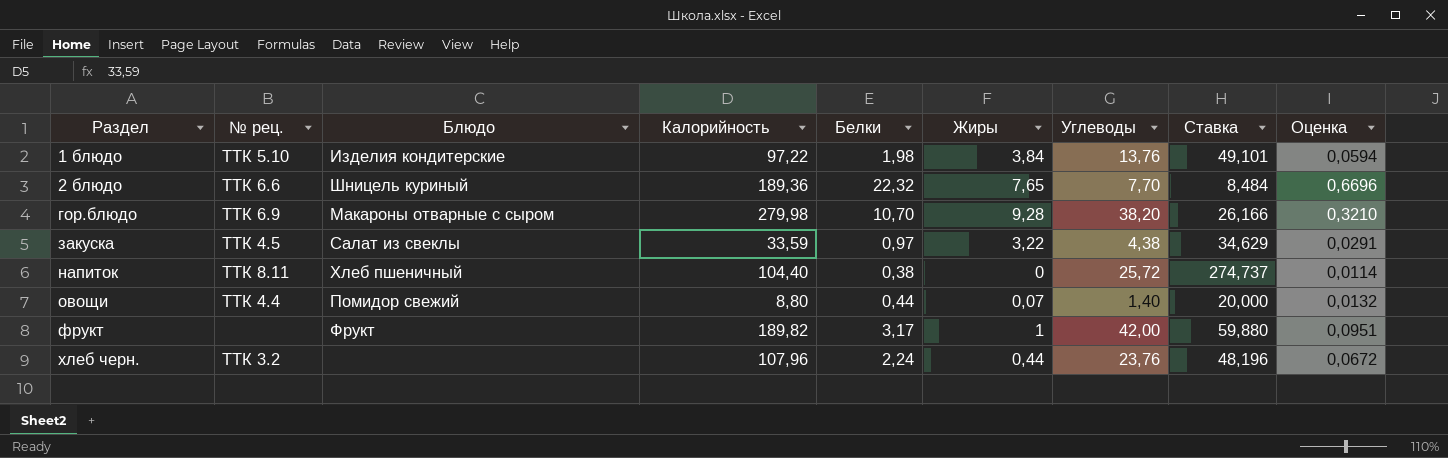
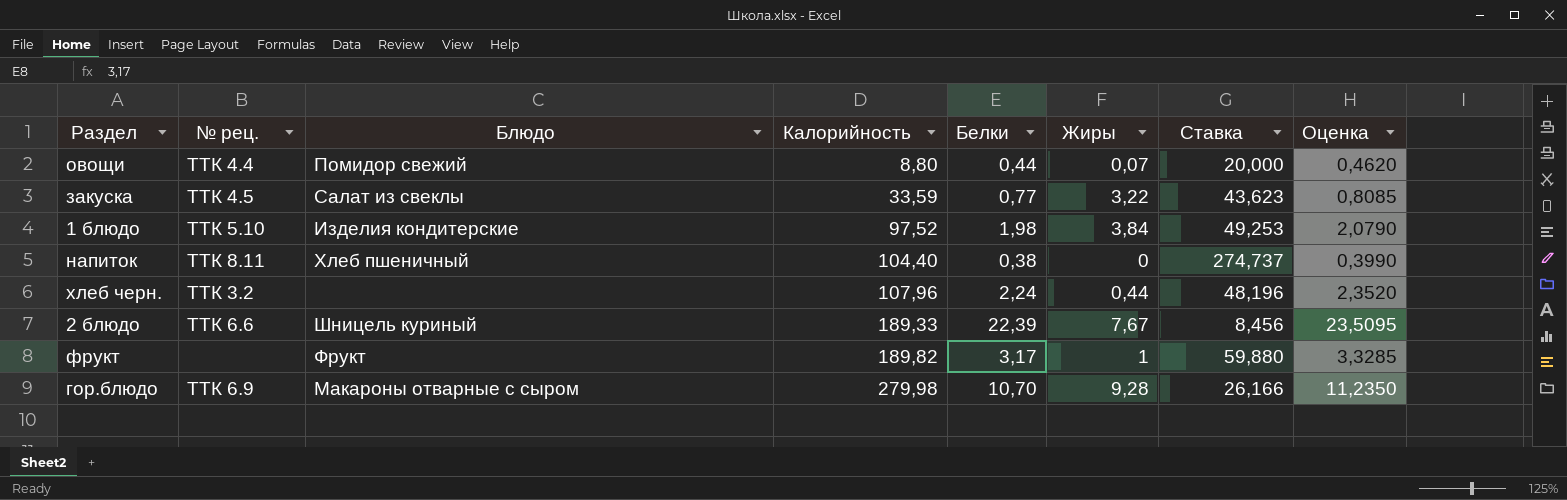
row order: Раздел ascending -> Калорийность ascending
column Углеводы | position: 7 -> none
column Оценка | formula: [Белки] * 0,03 -> [Белки] * 1,05
закуска | Белки: 0,97 -> 0,77
закуска | Ставка: 34,629 -> 43,623
1 блюдо | Калорийность: 97,22 -> 97,52
1 блюдо | Ставка: 49,101 -> 49,253
2 блюдо | Калорийность: 189,36 -> 189,33
2 блюдо | Белки: 22,32 -> 22,39
2 блюдо | Жиры: 7,65 -> 7,67
2 блюдо | Ставка: 8,484 -> 8,456

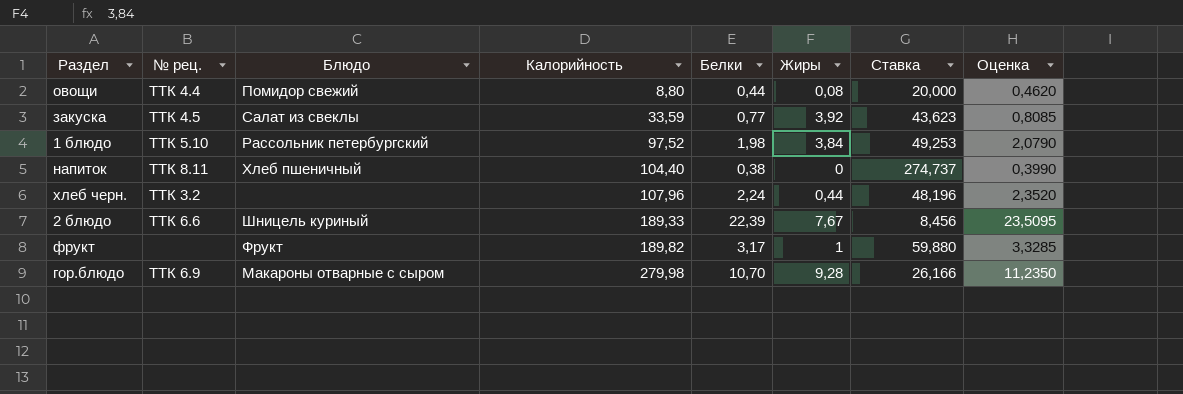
овощи | Жиры: 0,07 -> 0,08
закуска | Жиры: 3,22 -> 3,92
1 блюдо | Блюдо: Изделия кондитерские -> Рассольник петербургский

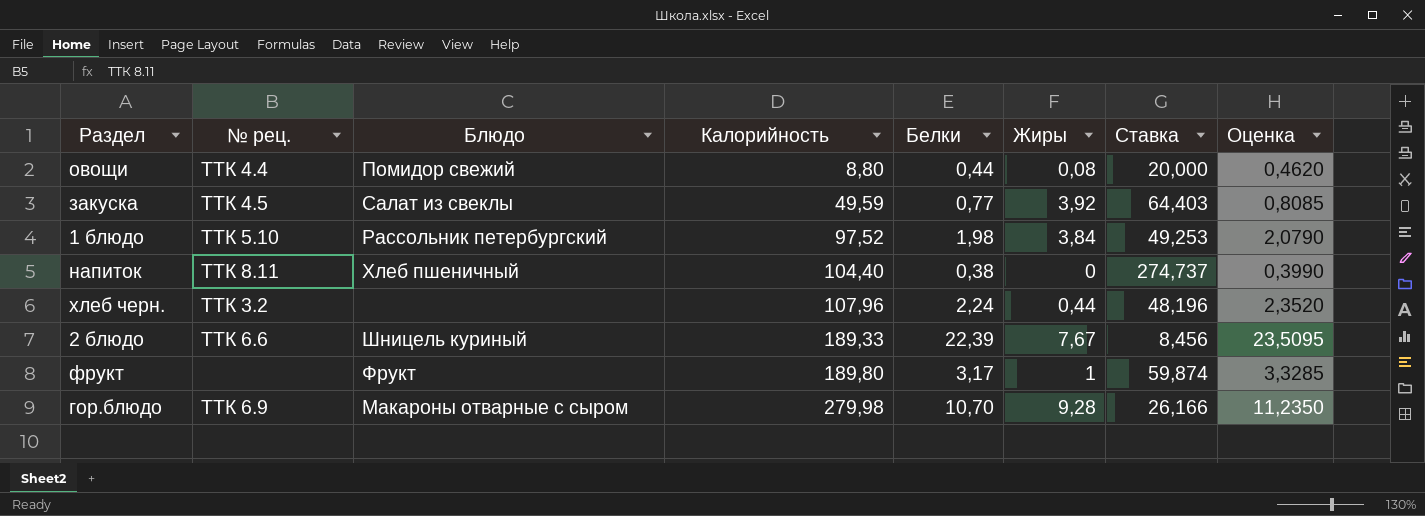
закуска | Калорийность: 33,59 -> 49,59
закуска | Ставка: 43,623 -> 64,403
фрукт | Калорийность: 189,82 -> 189,80
фрукт | Ставка: 59,880 -> 59,874

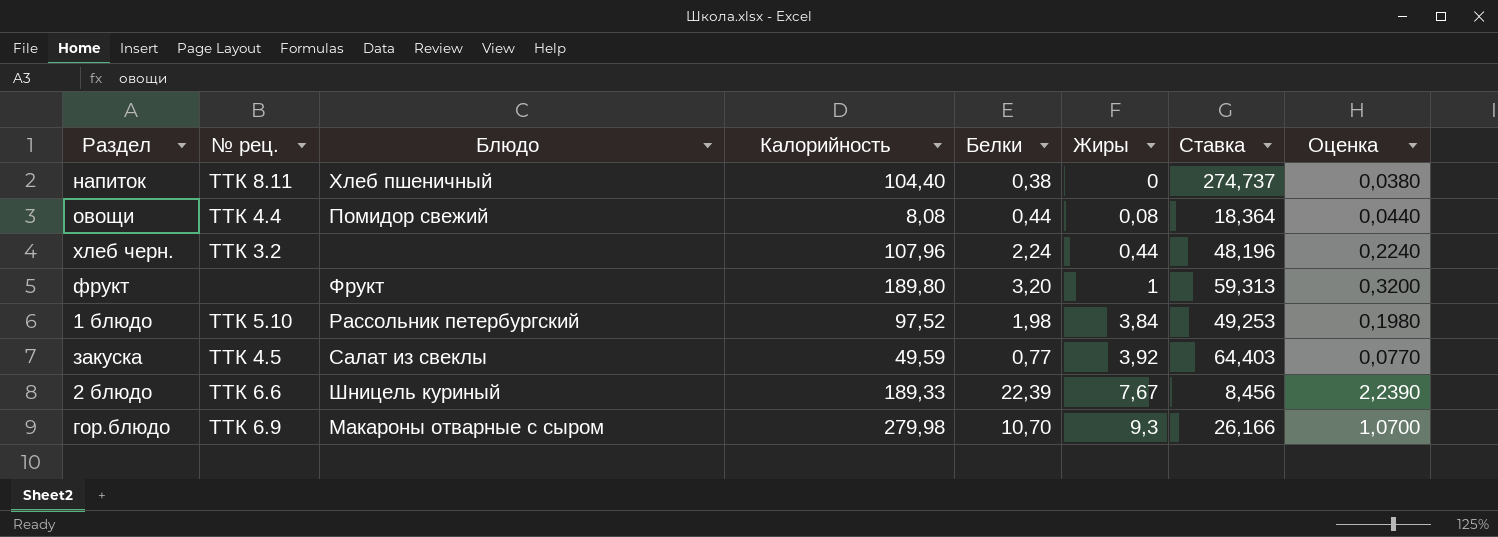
row order: Калорийность ascending -> Жиры ascending
column Оценка | formula: [Белки] * 1,05 -> [Белки] * 0,1
овощи | Калорийность: 8,80 -> 8,08
овощи | Ставка: 20,000 -> 18,364
фрукт | Белки: 3,17 -> 3,20
фрукт | Ставка: 59,874 -> 59,313
гор.блюдо | Жиры: 9,28 -> 9,3

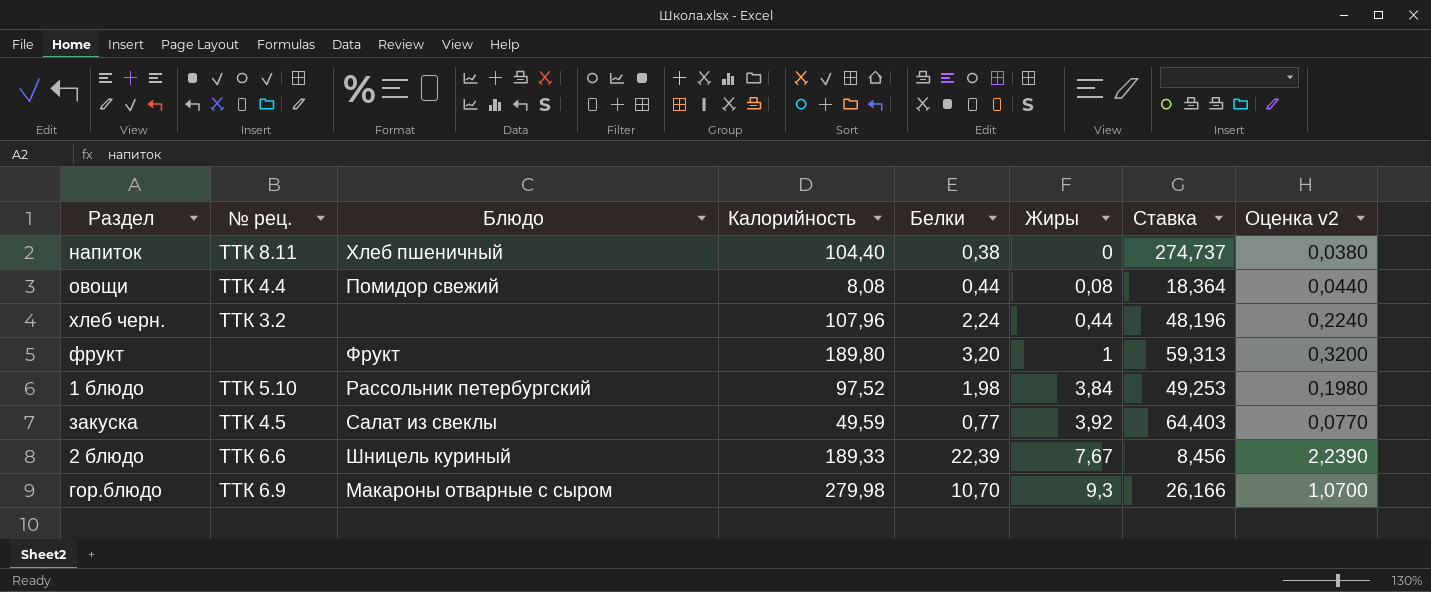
column name: Оценка -> Оценка v2

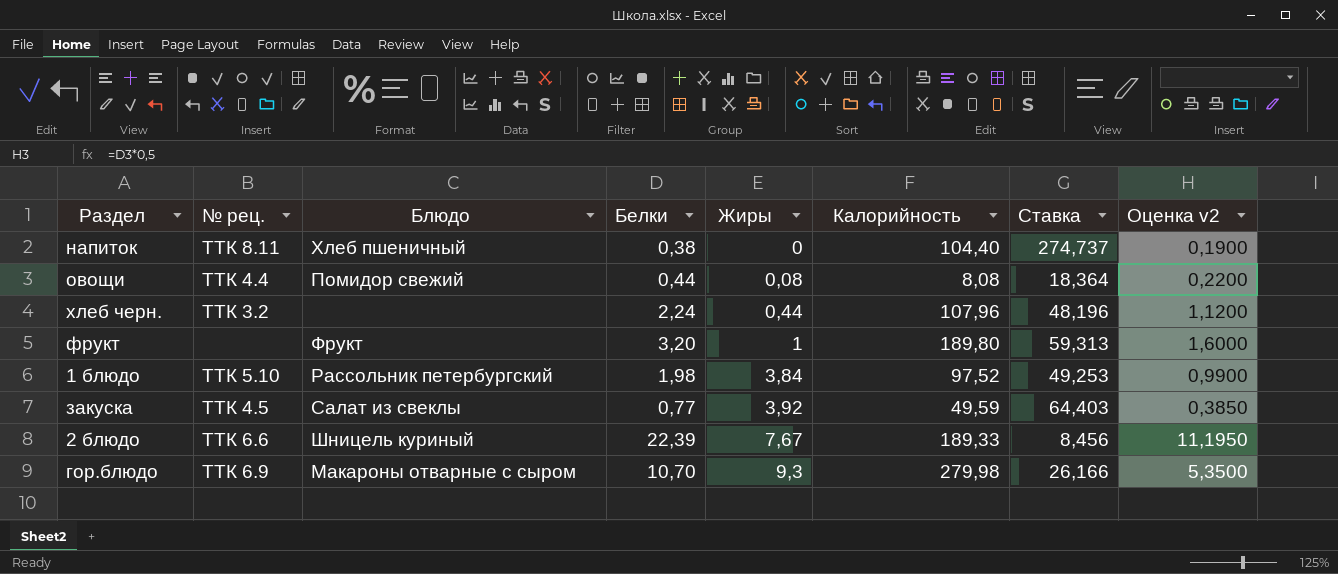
column Калорийность | position: 4 -> 6
column Оценка v2 | formula: [Белки] * 0,1 -> [Белки] * 0,5

